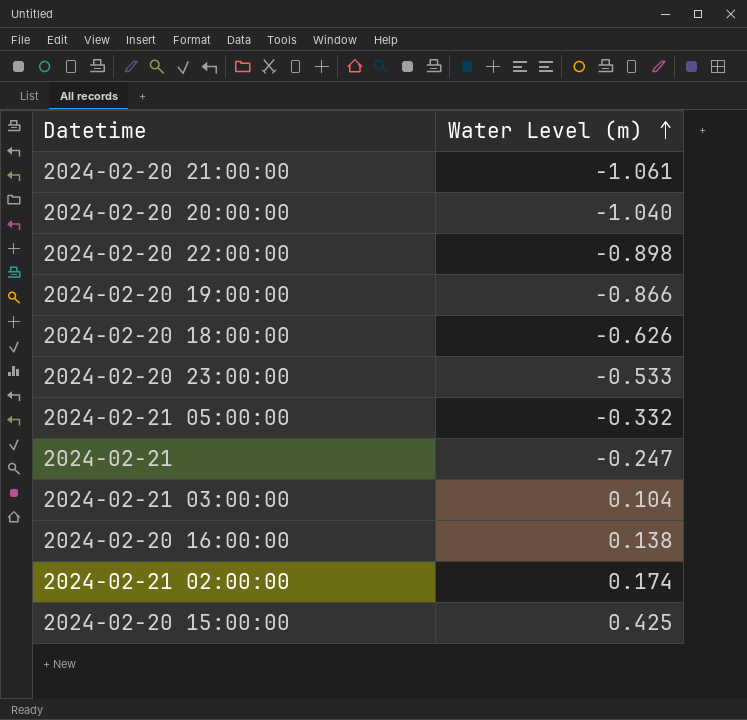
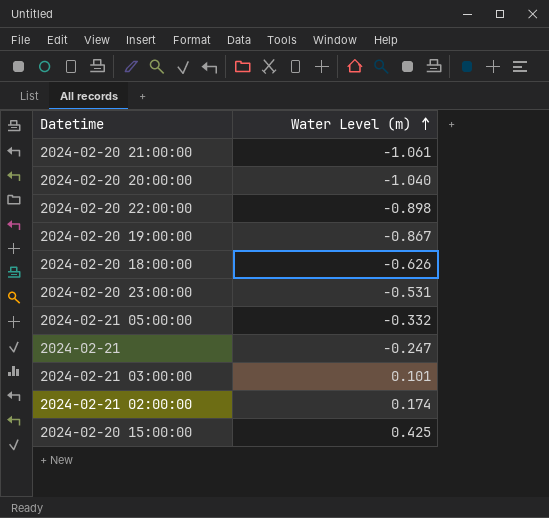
row 2024-02-20 16:00:00: 0.138 -> none
2024-02-20 19:00:00 | Water Level (m): -0.866 -> -0.867
2024-02-20 23:00:00 | Water Level (m): -0.533 -> -0.531
2024-02-21 03:00:00 | Water Level (m): 0.104 -> 0.101

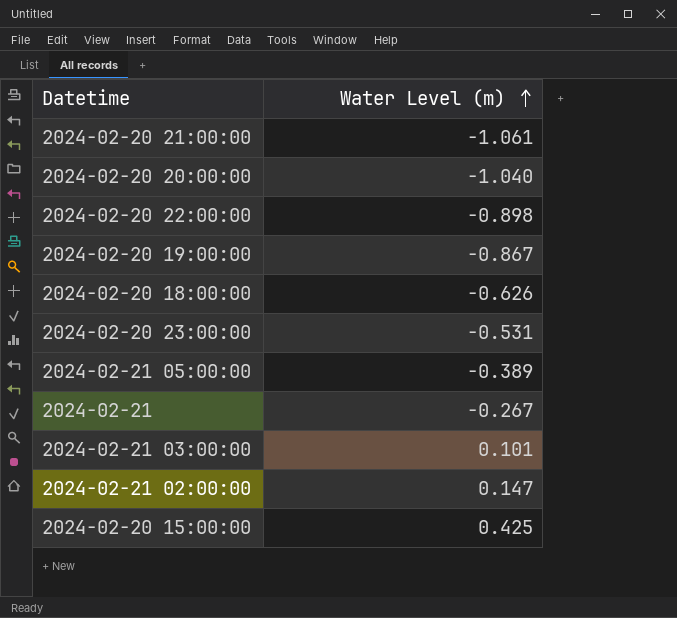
2024-02-21 05:00:00 | Water Level (m): -0.332 -> -0.389
2024-02-21 | Water Level (m): -0.247 -> -0.267
2024-02-21 02:00:00 | Water Level (m): 0.174 -> 0.147

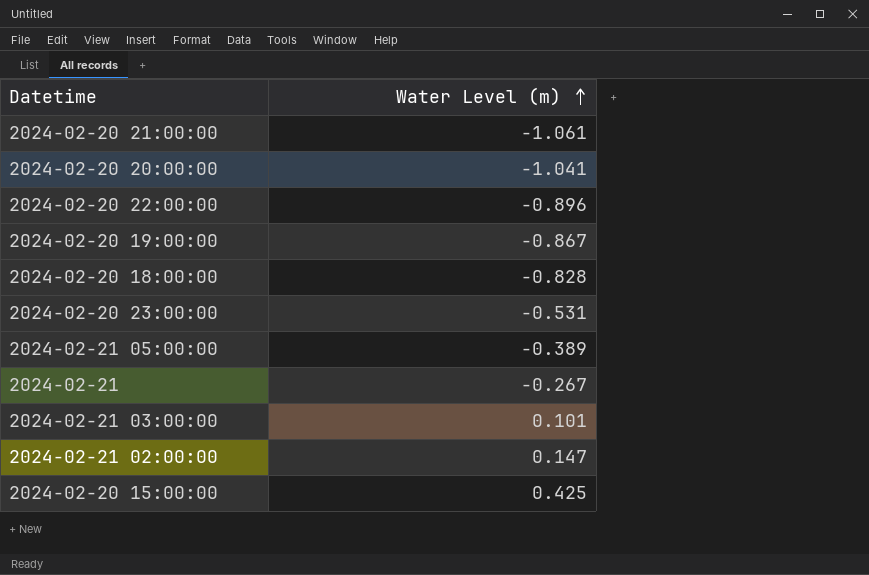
2024-02-20 20:00:00 | Water Level (m): -1.040 -> -1.041
2024-02-20 22:00:00 | Water Level (m): -0.898 -> -0.896
2024-02-20 18:00:00 | Water Level (m): -0.626 -> -0.828

